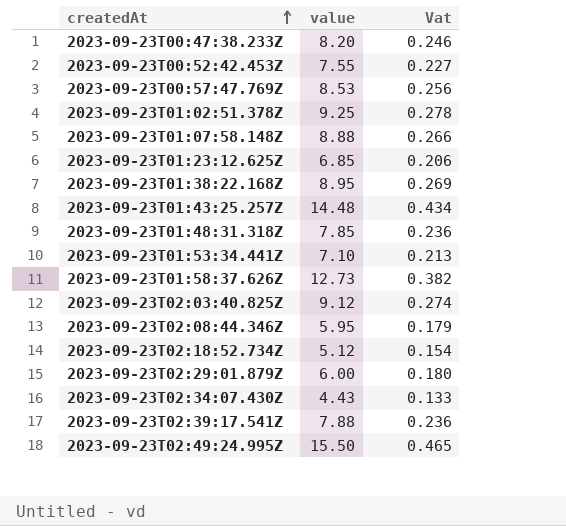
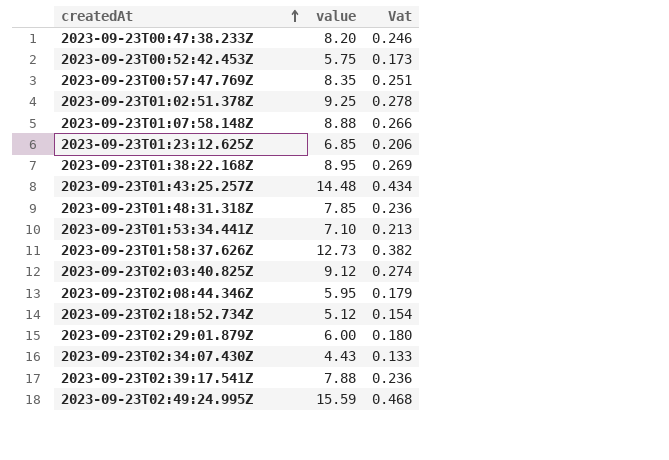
2023-09-23T00:52:42.453Z | value: 7.55 -> 5.75
2023-09-23T00:52:42.453Z | Vat: 0.227 -> 0.173
2023-09-23T00:57:47.769Z | value: 8.53 -> 8.35
2023-09-23T00:57:47.769Z | Vat: 0.256 -> 0.251
2023-09-23T02:49:24.995Z | value: 15.50 -> 15.59
2023-09-23T02:49:24.995Z | Vat: 0.465 -> 0.468

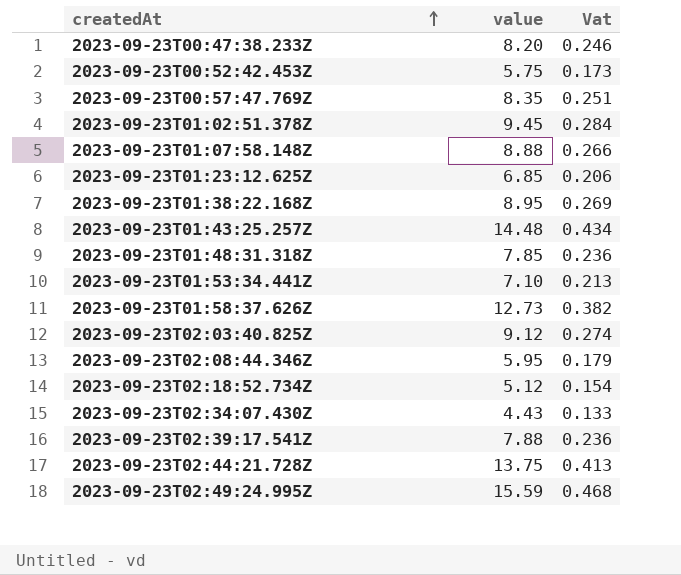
row 2023-09-23T02:29:01.879Z: 6.00 | 0.180 -> none
2023-09-23T01:02:51.378Z | value: 9.25 -> 9.45
2023-09-23T01:02:51.378Z | Vat: 0.278 -> 0.284
row 2023-09-23T02:44:21.728Z: none -> 13.75 | 0.413

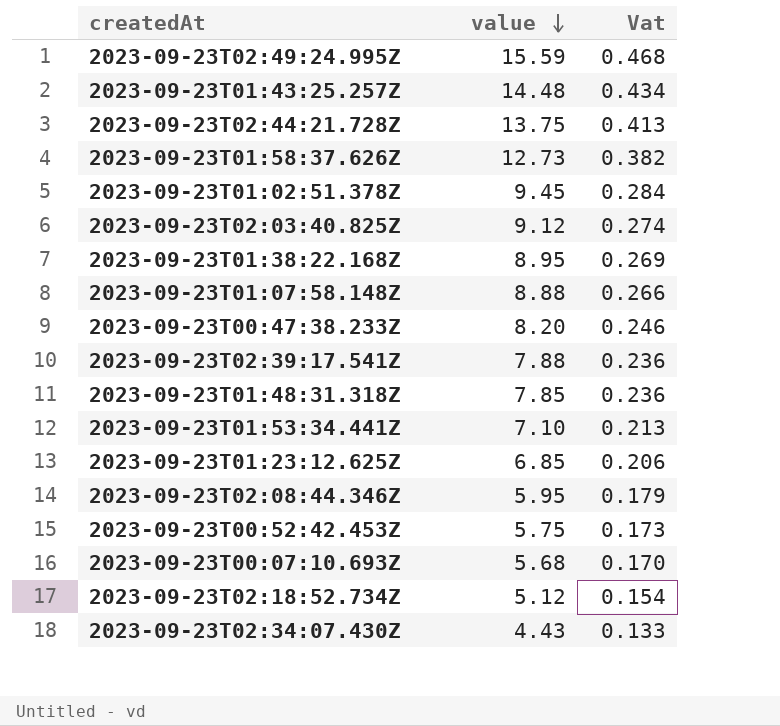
row order: createdAt ascending -> value descending
row 2023-09-23T00:57:47.769Z: 8.35 | 0.251 -> none
row 2023-09-23T00:07:10.693Z: none -> 5.68 | 0.170

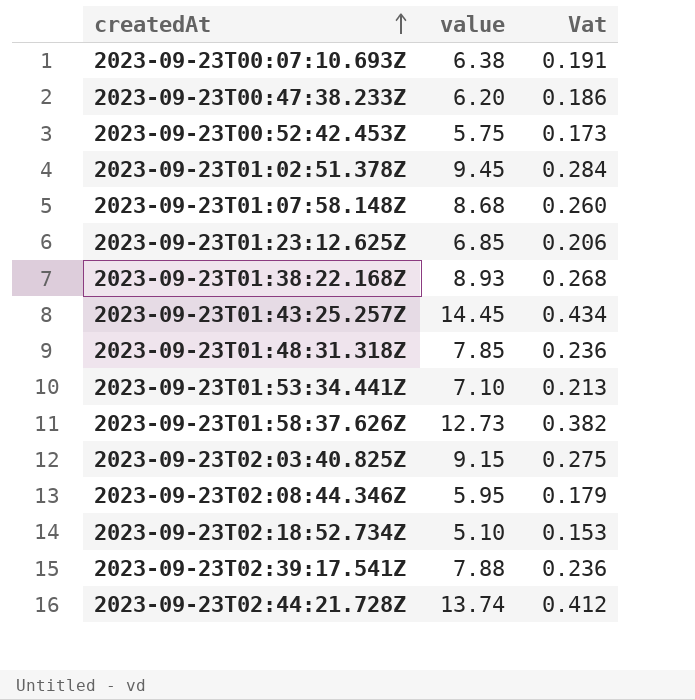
row order: value descending -> createdAt ascending
row 2023-09-23T02:49:24.995Z: 15.59 | 0.468 -> none
row 2023-09-23T02:34:07.430Z: 4.43 | 0.133 -> none
2023-09-23T00:07:10.693Z | value: 5.68 -> 6.38
2023-09-23T00:07:10.693Z | Vat: 0.170 -> 0.191
2023-09-23T00:47:38.233Z | value: 8.20 -> 6.20
2023-09-23T00:47:38.233Z | Vat: 0.246 -> 0.186
2023-09-23T01:07:58.148Z | value: 8.88 -> 8.68
2023-09-23T01:07:58.148Z | Vat: 0.266 -> 0.260
2023-09-23T01:38:22.168Z | value: 8.95 -> 8.93
2023-09-23T01:38:22.168Z | Vat: 0.269 -> 0.268
2023-09-23T01:43:25.257Z | value: 14.48 -> 14.45
2023-09-23T02:03:40.825Z | value: 9.12 -> 9.15
2023-09-23T02:03:40.825Z | Vat: 0.274 -> 0.275
2023-09-23T02:18:52.734Z | value: 5.12 -> 5.10
2023-09-23T02:18:52.734Z | Vat: 0.154 -> 0.153
2023-09-23T02:44:21.728Z | value: 13.75 -> 13.74
2023-09-23T02:44:21.728Z | Vat: 0.413 -> 0.412

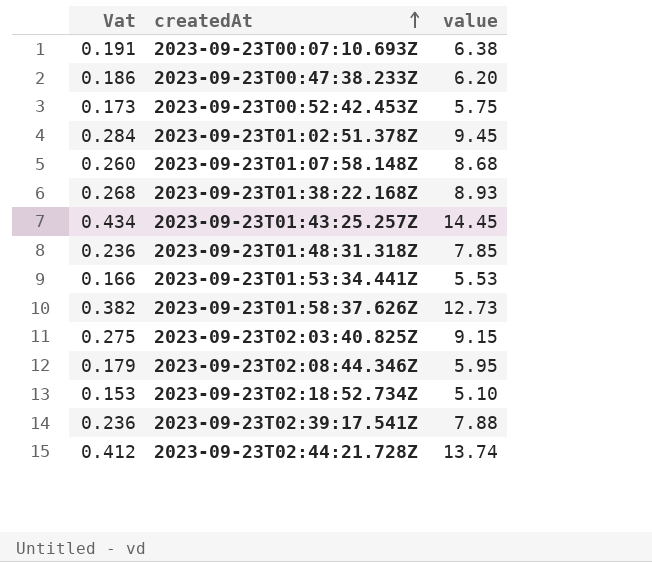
column Vat | position: 3 -> 1
row 2023-09-23T01:23:12.625Z: 6.85 | 0.206 -> none
2023-09-23T01:53:34.441Z | Vat: 0.213 -> 0.166
2023-09-23T01:53:34.441Z | value: 7.10 -> 5.53

